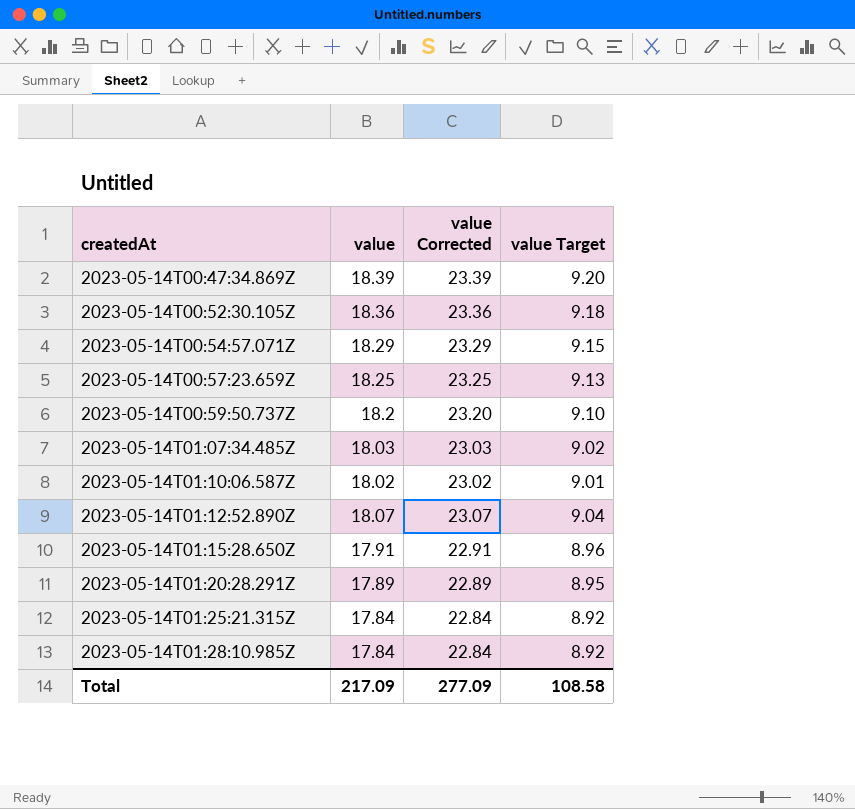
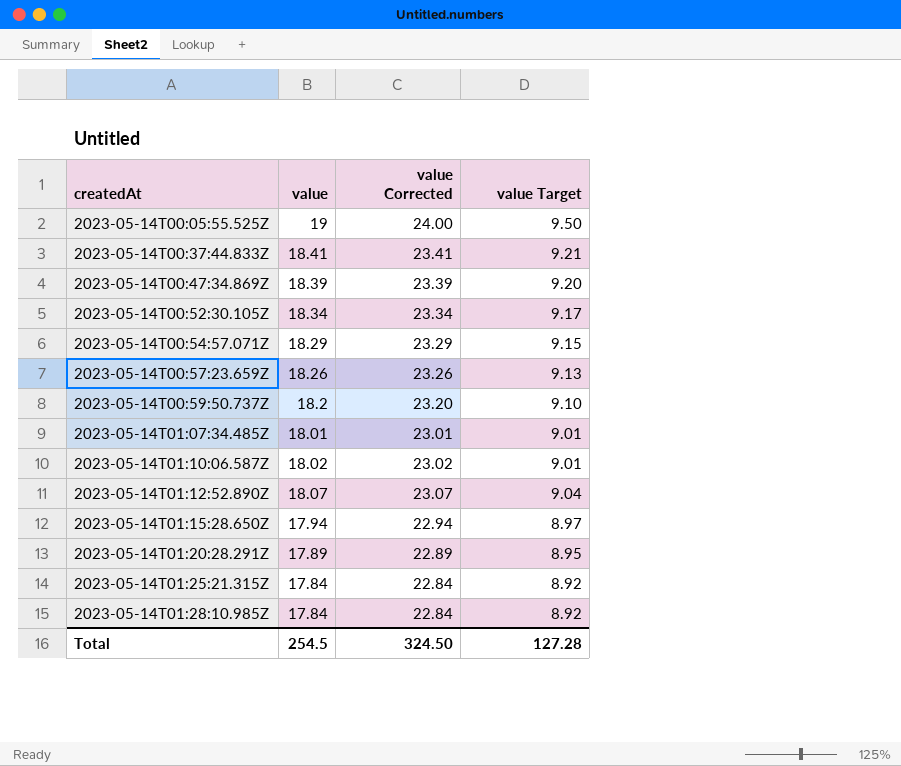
row 2023-05-14T00:05:55.525Z: none -> 19 | 24.00 | 9.50
row 2023-05-14T00:37:44.833Z: none -> 18.41 | 23.41 | 9.21
2023-05-14T00:52:30.105Z | value: 18.36 -> 18.34
2023-05-14T00:52:30.105Z | value Corrected: 23.36 -> 23.34
2023-05-14T00:52:30.105Z | value Target: 9.18 -> 9.17
2023-05-14T00:57:23.659Z | value: 18.25 -> 18.26
2023-05-14T00:57:23.659Z | value Corrected: 23.25 -> 23.26
2023-05-14T01:07:34.485Z | value: 18.03 -> 18.01
2023-05-14T01:07:34.485Z | value Corrected: 23.03 -> 23.01
2023-05-14T01:07:34.485Z | value Target: 9.02 -> 9.01
2023-05-14T01:15:28.650Z | value: 17.91 -> 17.94
2023-05-14T01:15:28.650Z | value Corrected: 22.91 -> 22.94
2023-05-14T01:15:28.650Z | value Target: 8.96 -> 8.97
Total | value: 217.09 -> 254.5
Total | value Corrected: 277.09 -> 324.50
Total | value Target: 108.58 -> 127.28

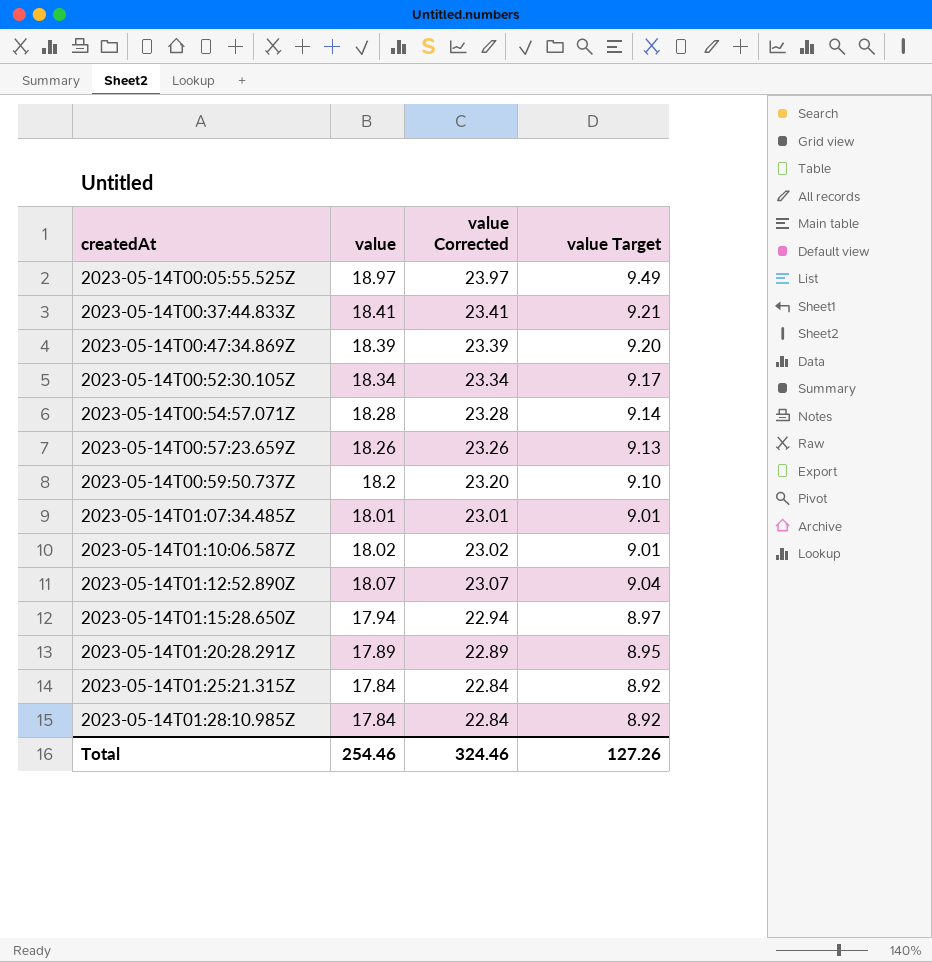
2023-05-14T00:05:55.525Z | value: 19 -> 18.97
2023-05-14T00:05:55.525Z | value Corrected: 24.00 -> 23.97
2023-05-14T00:05:55.525Z | value Target: 9.50 -> 9.49
2023-05-14T00:54:57.071Z | value: 18.29 -> 18.28
2023-05-14T00:54:57.071Z | value Corrected: 23.29 -> 23.28
2023-05-14T00:54:57.071Z | value Target: 9.15 -> 9.14
Total | value: 254.5 -> 254.46
Total | value Corrected: 324.50 -> 324.46
Total | value Target: 127.28 -> 127.26

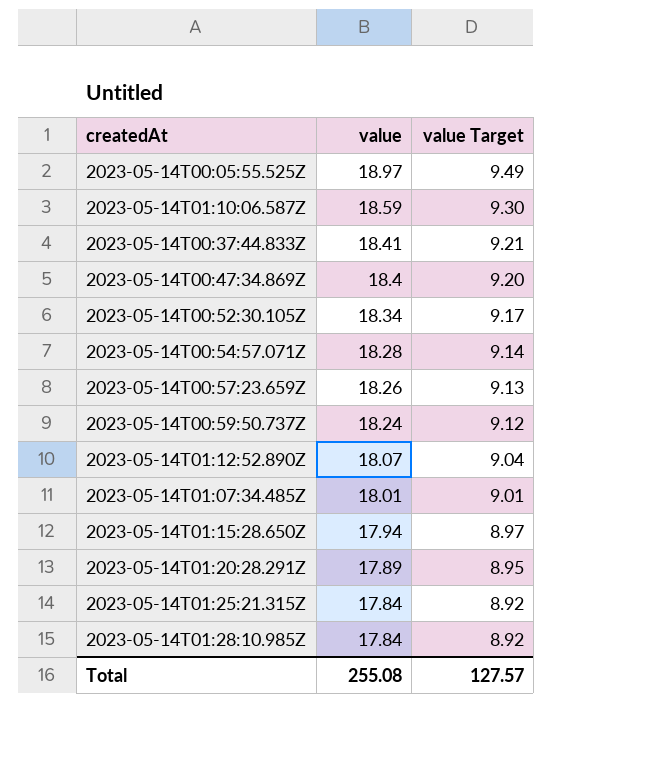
row order: createdAt ascending -> value descending
column value Corrected | formula: [value] + 5 -> none
2023-05-14T01:10:06.587Z | value: 18.02 -> 18.59
2023-05-14T01:10:06.587Z | value Target: 9.01 -> 9.30
2023-05-14T00:47:34.869Z | value: 18.39 -> 18.4
2023-05-14T00:59:50.737Z | value: 18.2 -> 18.24
2023-05-14T00:59:50.737Z | value Target: 9.10 -> 9.12
Total | value: 254.46 -> 255.08
Total | value Target: 127.26 -> 127.57

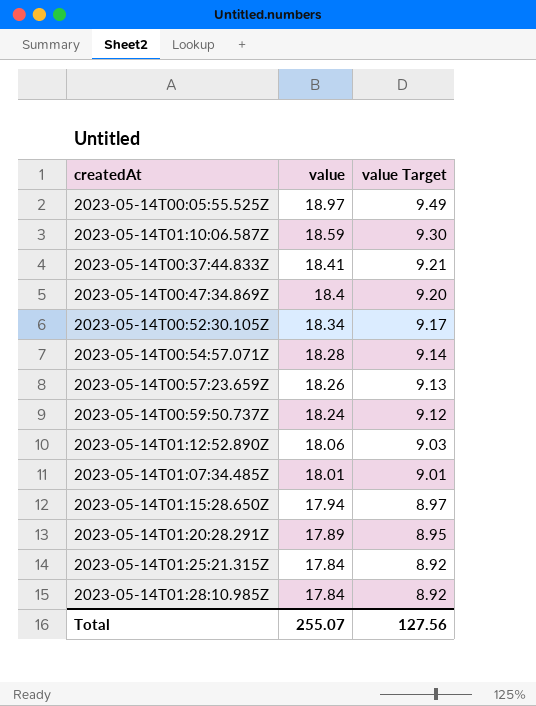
2023-05-14T01:12:52.890Z | value: 18.07 -> 18.06
2023-05-14T01:12:52.890Z | value Target: 9.04 -> 9.03
Total | value: 255.08 -> 255.07
Total | value Target: 127.57 -> 127.56

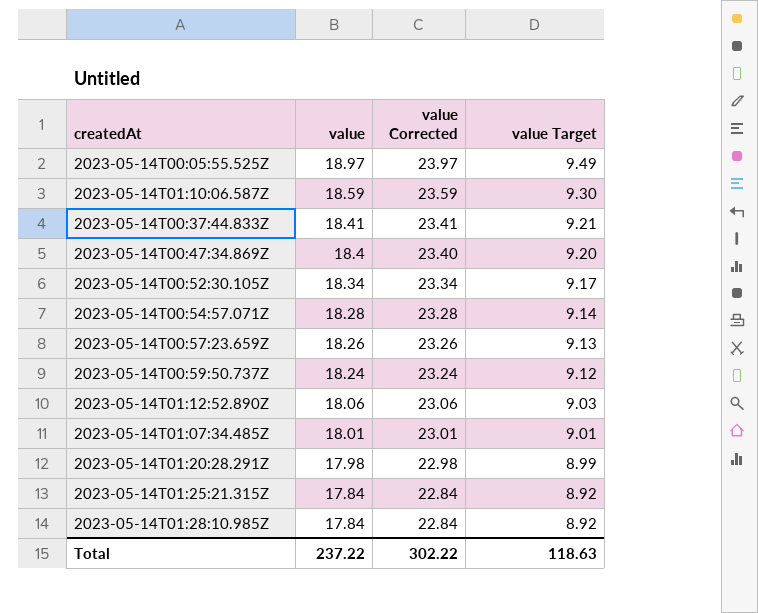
column value Corrected | formula: none -> [value] + 5
row 2023-05-14T01:15:28.650Z: 17.94 | 8.97 -> none
2023-05-14T01:20:28.291Z | value: 17.89 -> 17.98
2023-05-14T01:20:28.291Z | value Target: 8.95 -> 8.99
Total | value: 255.07 -> 237.22
Total | value Target: 127.56 -> 118.63

